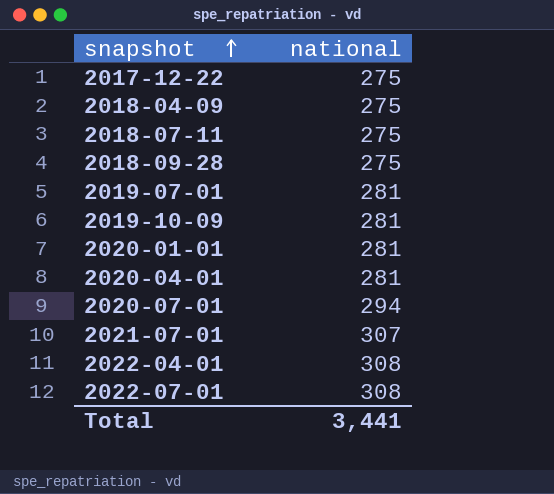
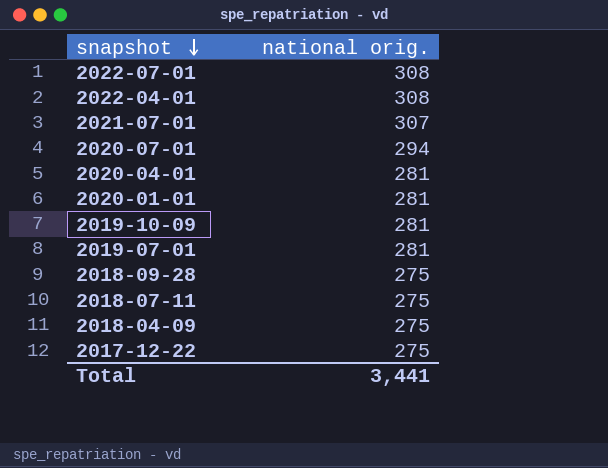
row order: snapshot ascending -> snapshot descending
column name: national -> national orig.

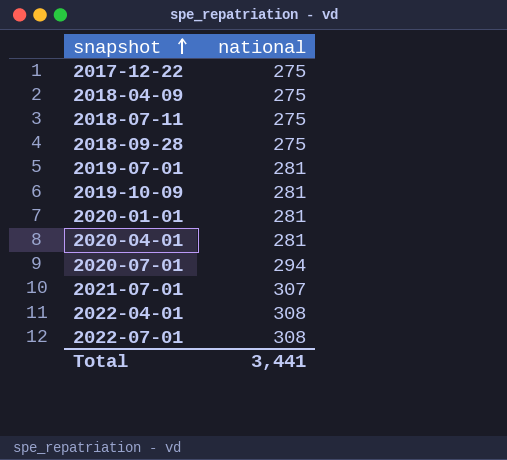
row order: snapshot descending -> snapshot ascending
column name: national orig. -> national

